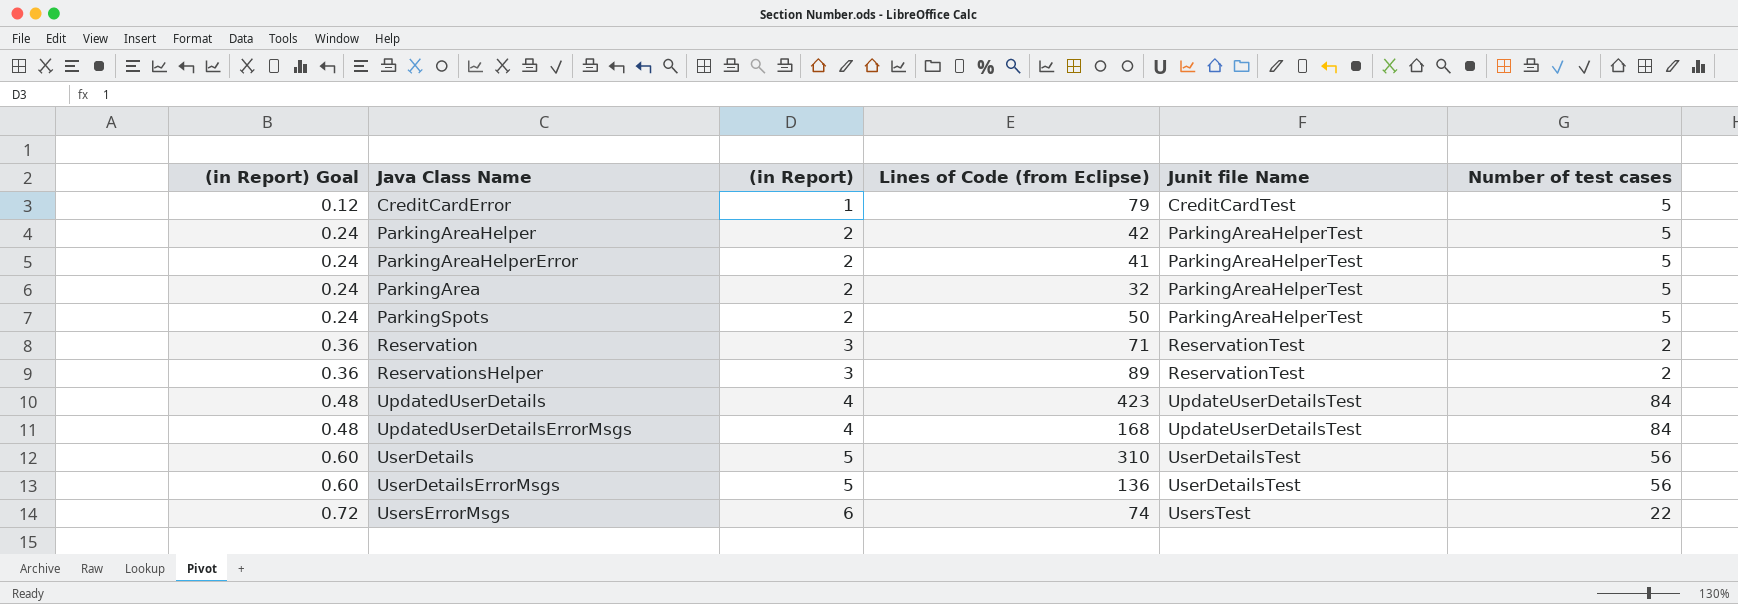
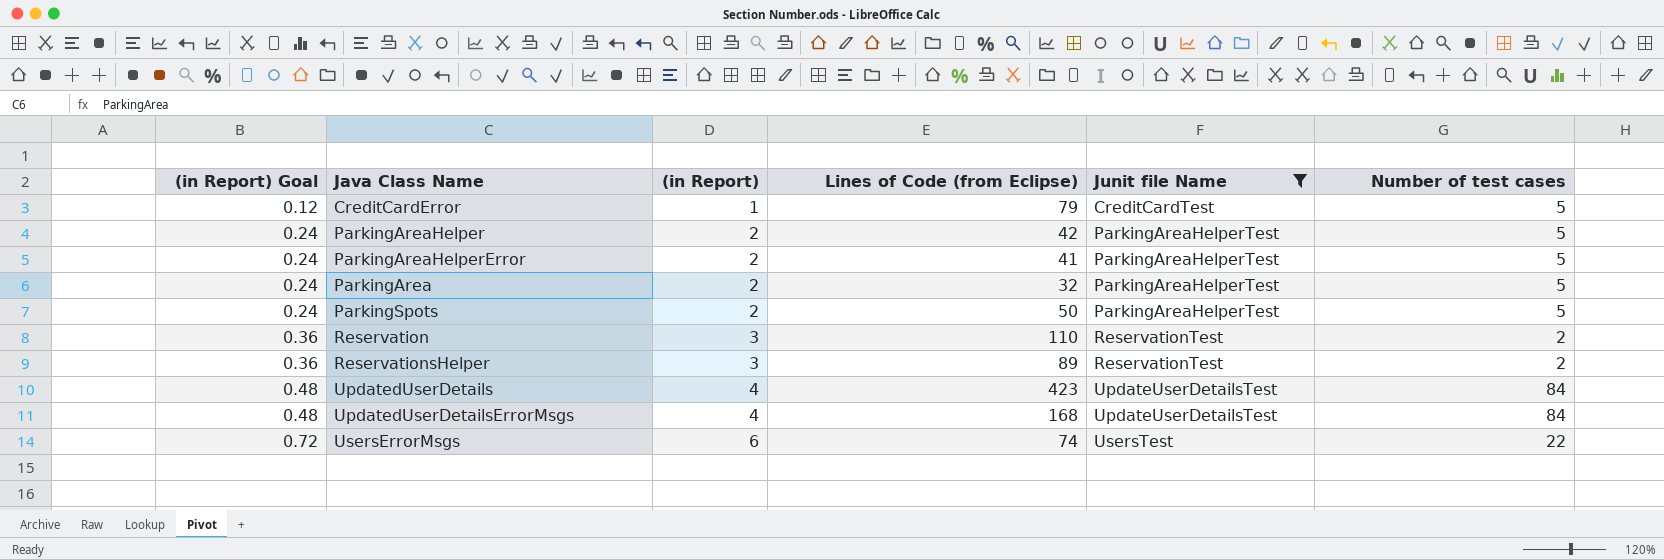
filter: none -> Junit file Name != UserDetailsTest
Reservation | Lines of Code (from Eclipse): 71 -> 110

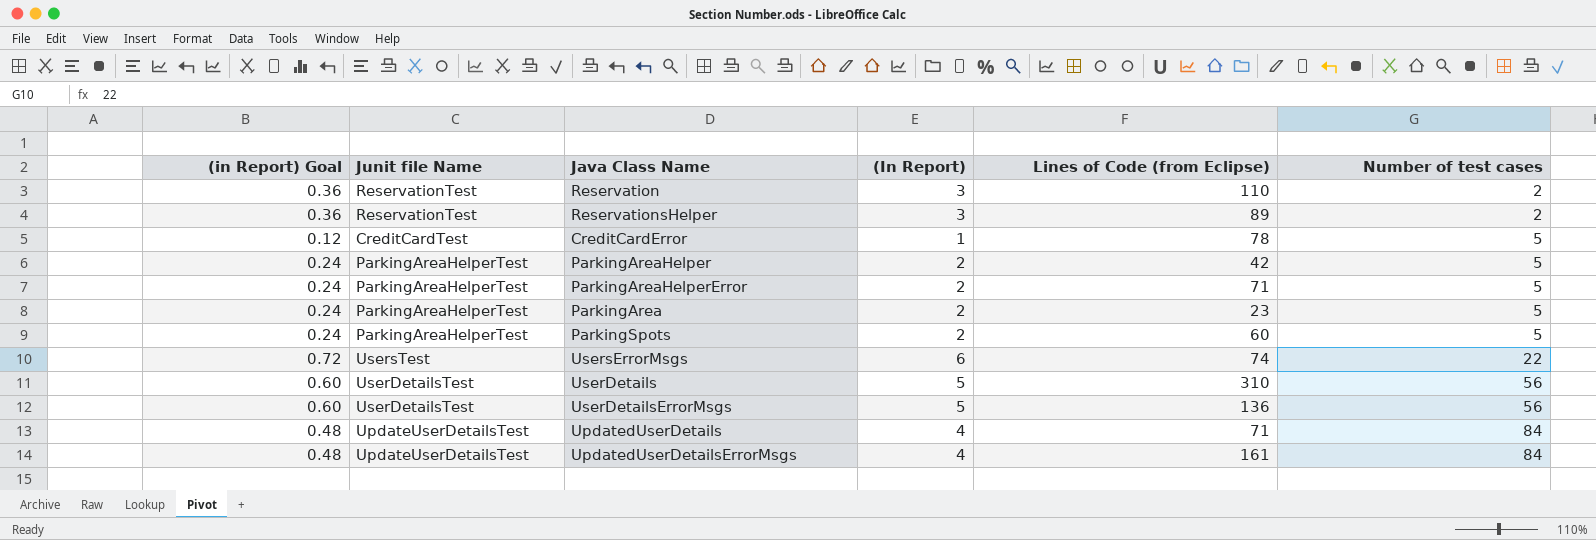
filter: Junit file Name != UserDetailsTest -> none
row order: (in Report) Goal ascending -> Number of test cases ascending
column Junit file Name | position: 5 -> 2
column name: (in Report) -> (In Report)
CreditCardError | Lines of Code (from Eclipse): 79 -> 78
ParkingAreaHelperError | Lines of Code (from Eclipse): 41 -> 71
ParkingArea | Lines of Code (from Eclipse): 32 -> 23
ParkingSpots | Lines of Code (from Eclipse): 50 -> 60
UpdatedUserDetails | Lines of Code (from Eclipse): 423 -> 71
UpdatedUserDetailsErrorMsgs | Lines of Code (from Eclipse): 168 -> 161

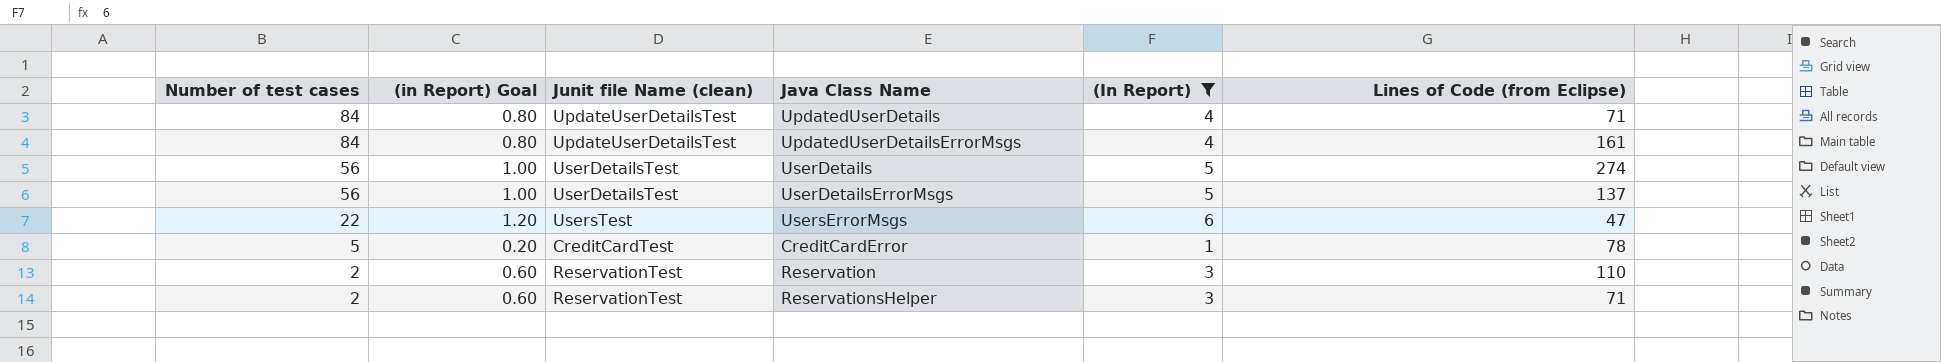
filter: none -> (In Report) != 2
row order: Number of test cases ascending -> Number of test cases descending
column Number of test cases | position: 6 -> 1
column (in Report) Goal | formula: [(In Report)] * 0.12 -> [(In Report)] * 0.2
column name: Junit file Name -> Junit file Name (clean)
UserDetails | Lines of Code (from Eclipse): 310 -> 274
UserDetailsErrorMsgs | Lines of Code (from Eclipse): 136 -> 137
UsersErrorMsgs | Lines of Code (from Eclipse): 74 -> 47
ReservationsHelper | Lines of Code (from Eclipse): 89 -> 71

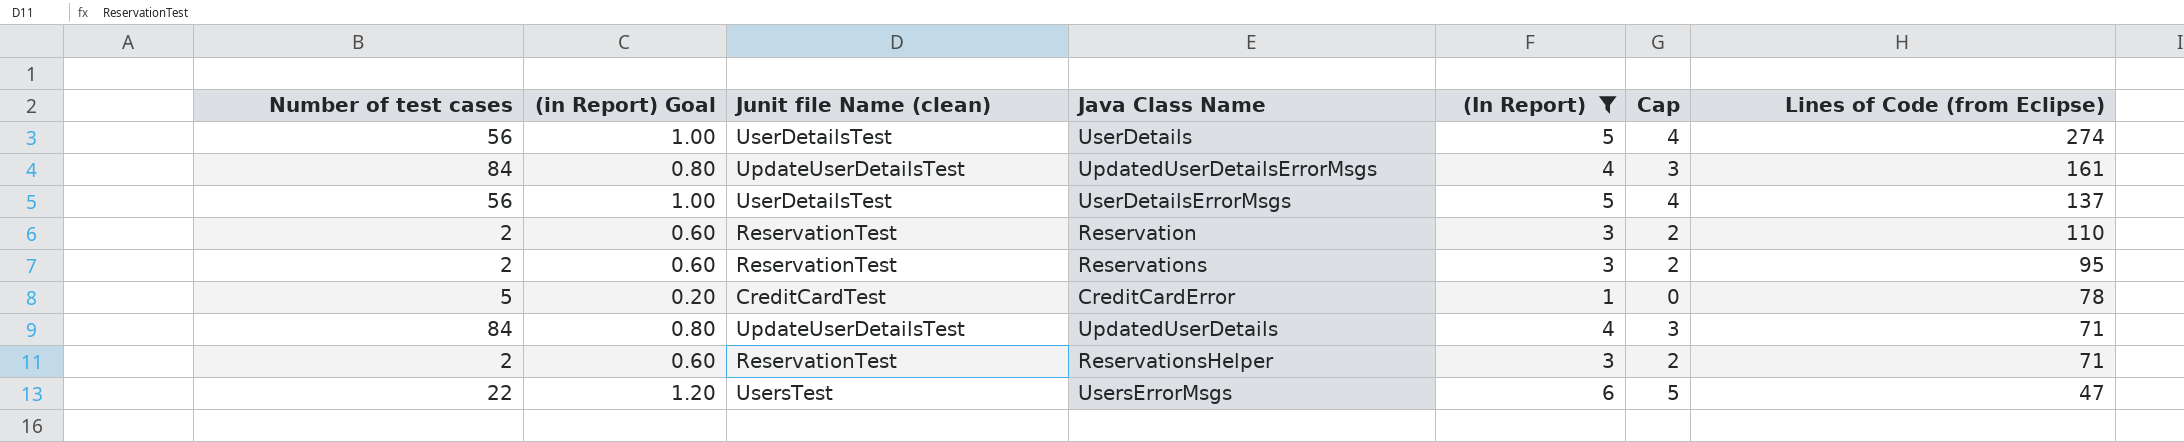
row order: Number of test cases descending -> Lines of Code (from Eclipse) descending
column Cap | formula: none -> [(In Report)] - 1
row Reservations: none -> 2 | 0.60 | ReservationTest | 3 | 2 | 95

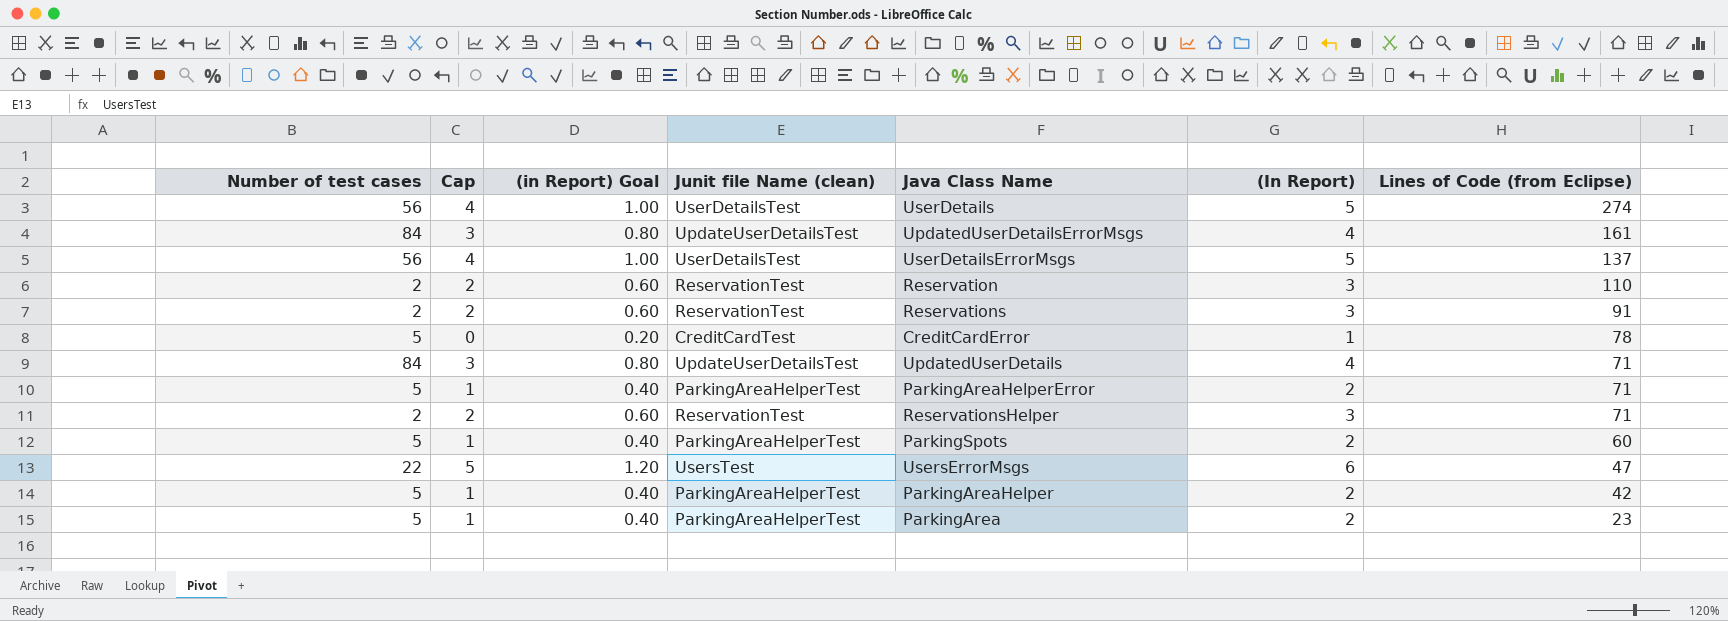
filter: (In Report) != 2 -> none
column Cap | position: 6 -> 2
Reservations | Lines of Code (from Eclipse): 95 -> 91

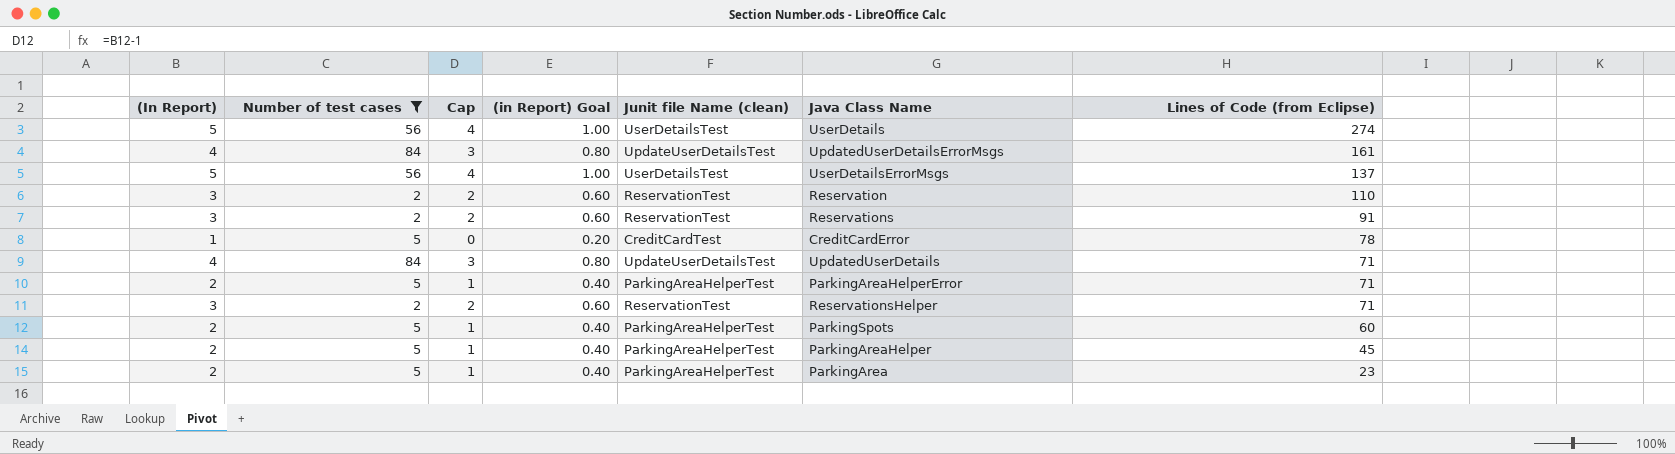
filter: none -> Number of test cases != 22
column (In Report) | position: 6 -> 1
ParkingAreaHelper | Lines of Code (from Eclipse): 42 -> 45

